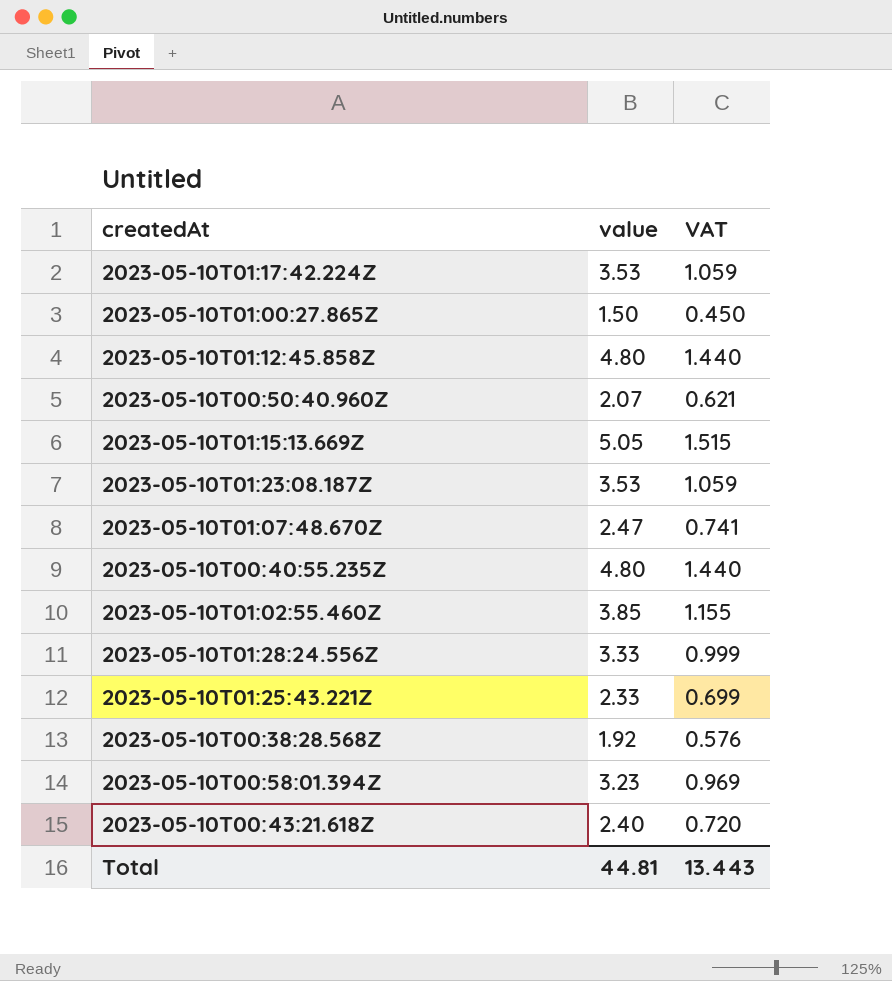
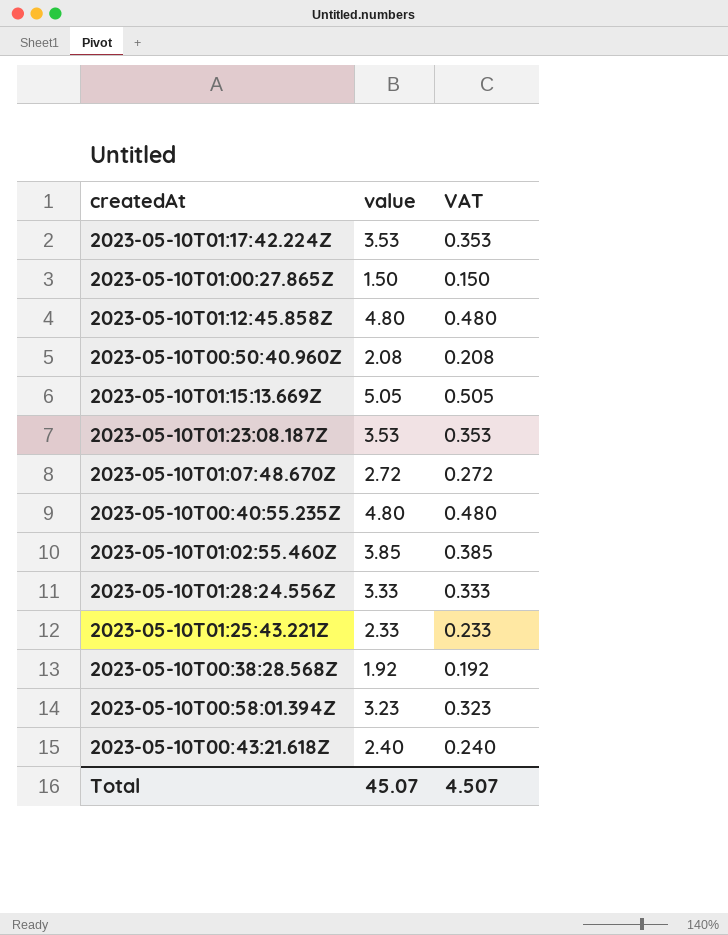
column VAT | formula: [value] * 0.3 -> [value] * 0.1
2023-05-10T00:50:40.960Z | value: 2.07 -> 2.08
2023-05-10T01:07:48.670Z | value: 2.47 -> 2.72
Total | value: 44.81 -> 45.07
Total | VAT: 13.443 -> 4.507

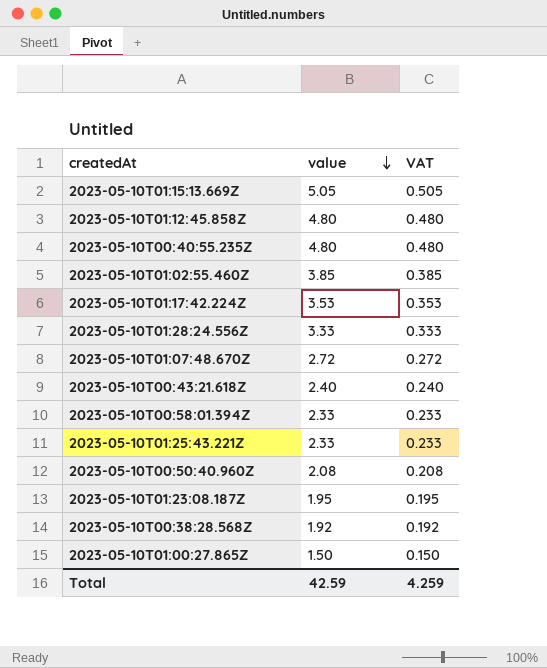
row order: none -> value descending
2023-05-10T00:58:01.394Z | value: 3.23 -> 2.33
2023-05-10T00:58:01.394Z | VAT: 0.323 -> 0.233
2023-05-10T01:23:08.187Z | value: 3.53 -> 1.95
2023-05-10T01:23:08.187Z | VAT: 0.353 -> 0.195
Total | value: 45.07 -> 42.59
Total | VAT: 4.507 -> 4.259

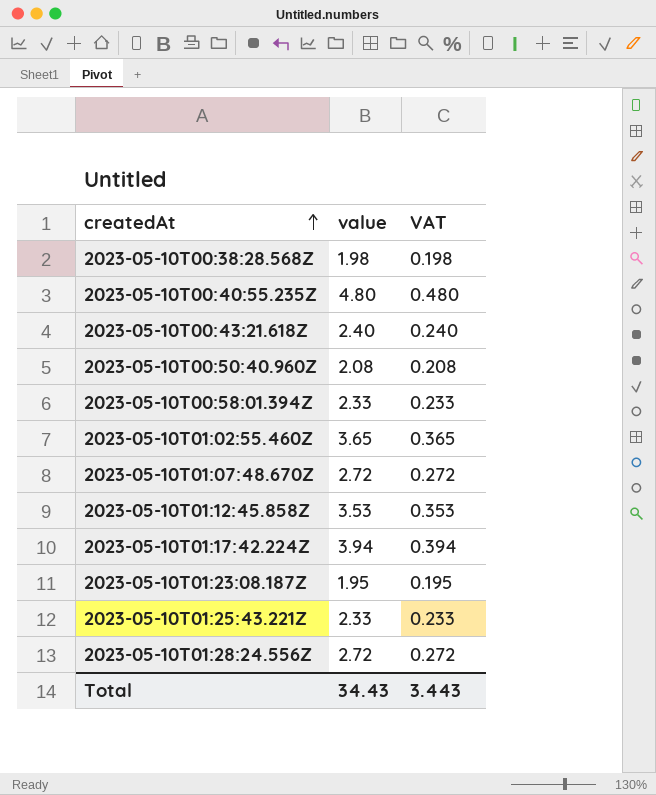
row order: value descending -> createdAt ascending
row 2023-05-10T01:15:13.669Z: 5.05 | 0.505 -> none
row 2023-05-10T01:00:27.865Z: 1.50 | 0.150 -> none
2023-05-10T00:38:28.568Z | value: 1.92 -> 1.98
2023-05-10T00:38:28.568Z | VAT: 0.192 -> 0.198
2023-05-10T01:02:55.460Z | value: 3.85 -> 3.65
2023-05-10T01:02:55.460Z | VAT: 0.385 -> 0.365
2023-05-10T01:12:45.858Z | value: 4.80 -> 3.53
2023-05-10T01:12:45.858Z | VAT: 0.480 -> 0.353
2023-05-10T01:17:42.224Z | value: 3.53 -> 3.94
2023-05-10T01:17:42.224Z | VAT: 0.353 -> 0.394
2023-05-10T01:28:24.556Z | value: 3.33 -> 2.72
2023-05-10T01:28:24.556Z | VAT: 0.333 -> 0.272
Total | value: 42.59 -> 34.43
Total | VAT: 4.259 -> 3.443

